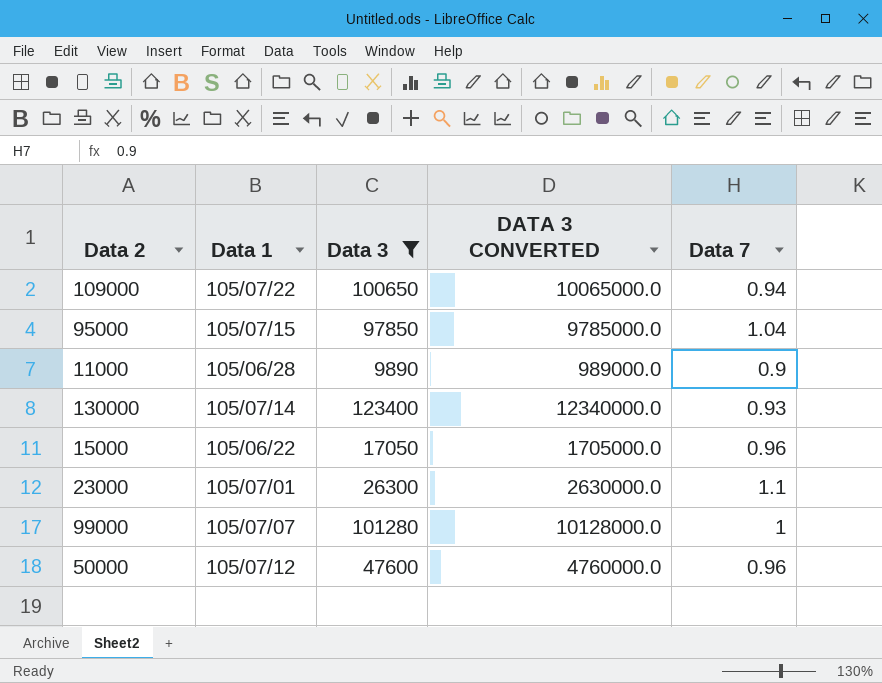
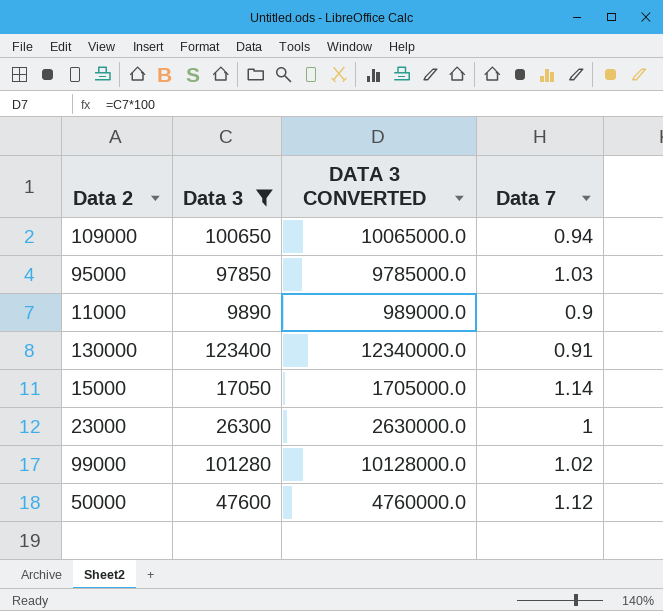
column Data 1 | position: 2 -> none
95000 | Data 7: 1.04 -> 1.03
130000 | Data 7: 0.93 -> 0.91
15000 | Data 7: 0.96 -> 1.14
23000 | Data 7: 1.1 -> 1
99000 | Data 7: 1 -> 1.02
50000 | Data 7: 0.96 -> 1.12

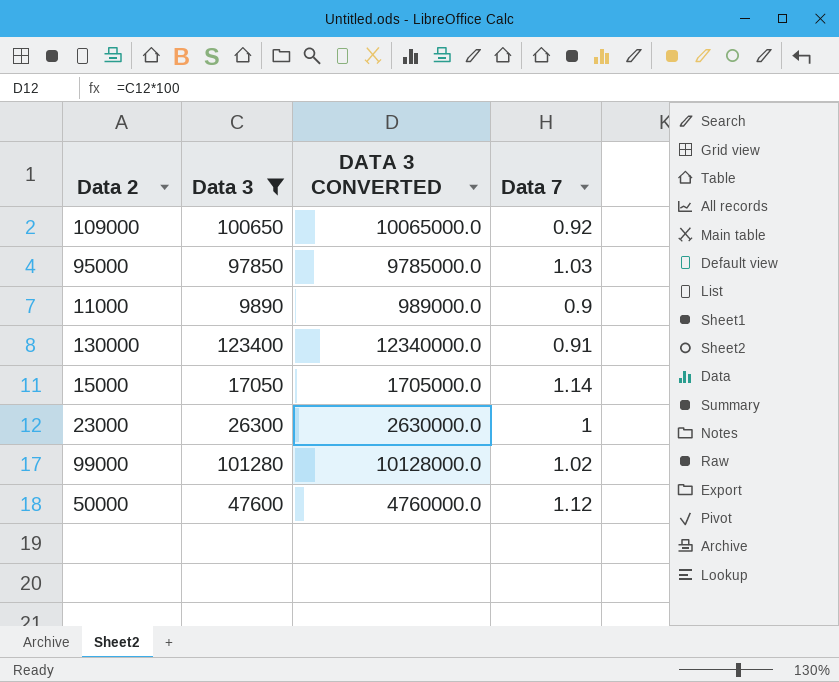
109000 | Data 7: 0.94 -> 0.92

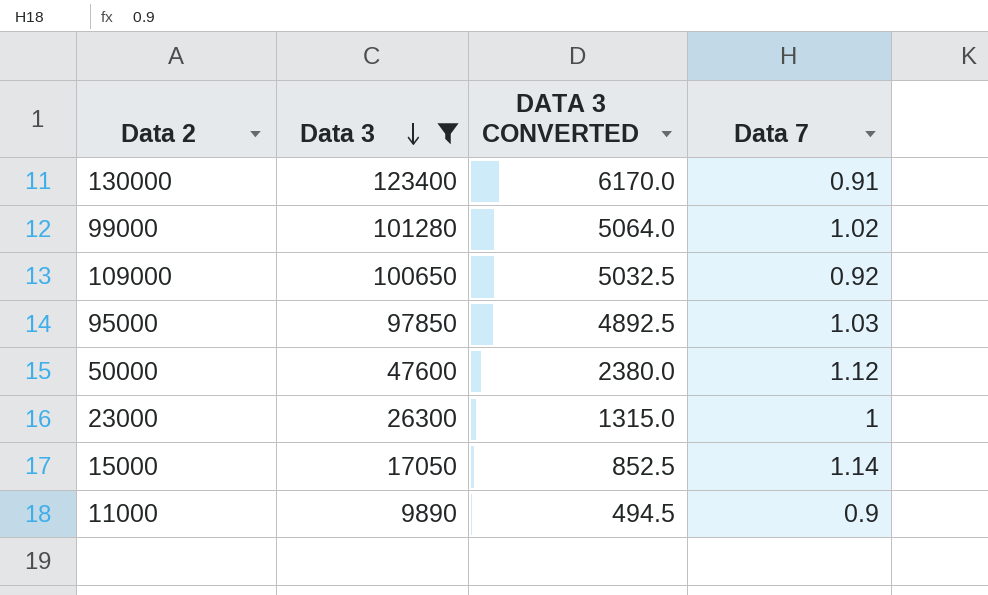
row order: none -> Data 3 descending
column DATA 3 CONVERTED | formula: [Data 3] * 100 -> [Data 3] * 0.05

